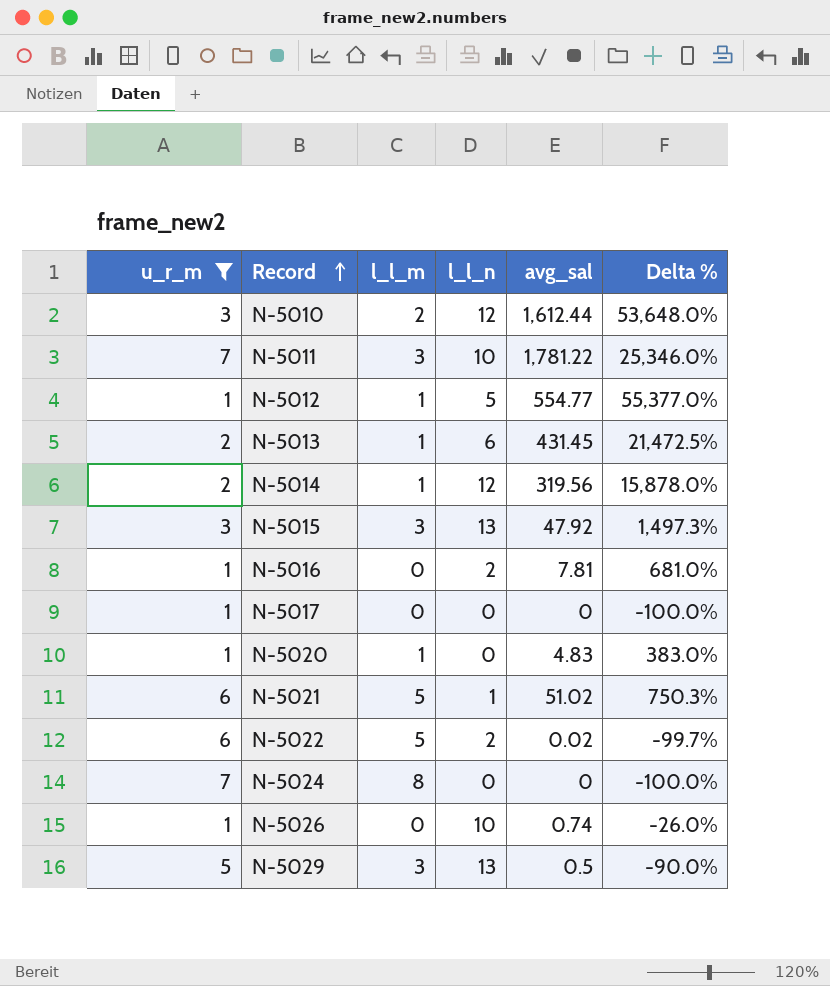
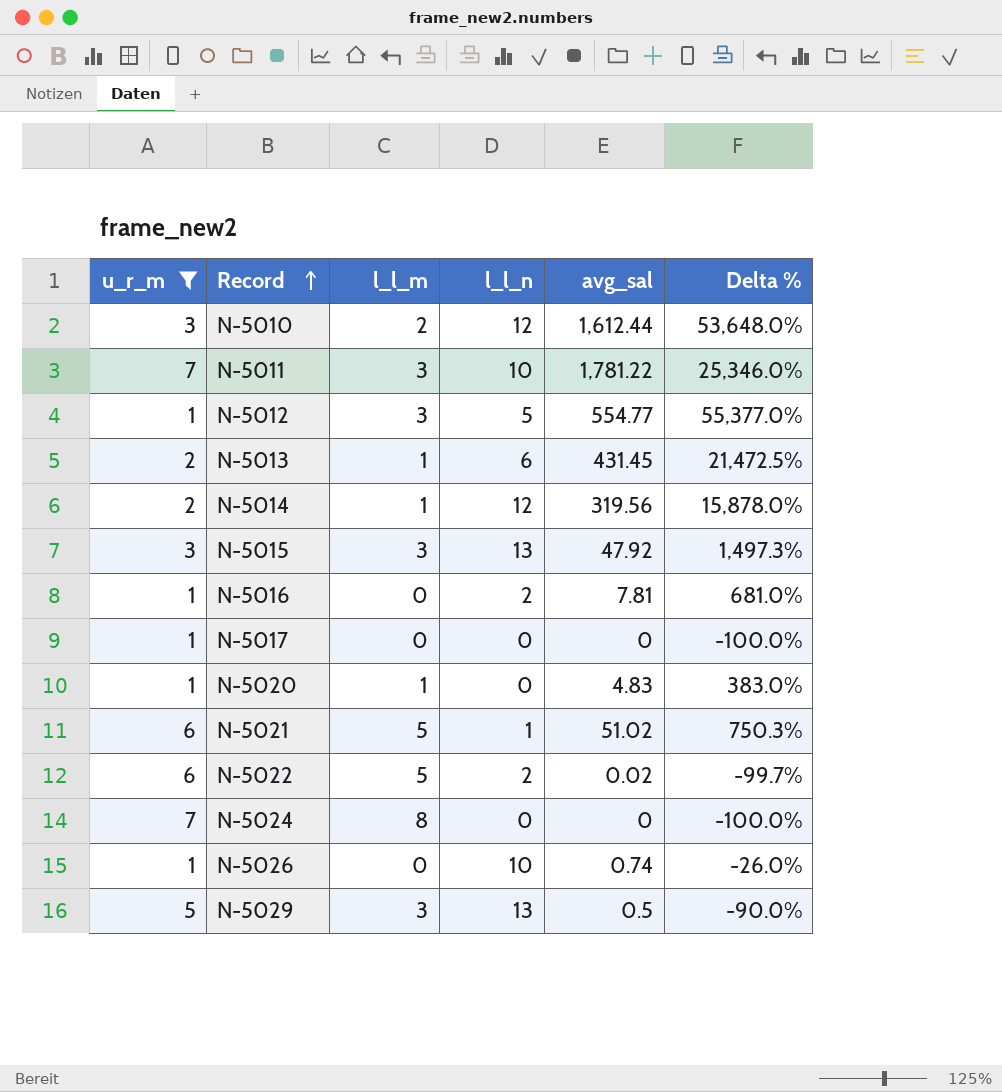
N-5012 | l_l_m: 1 -> 3

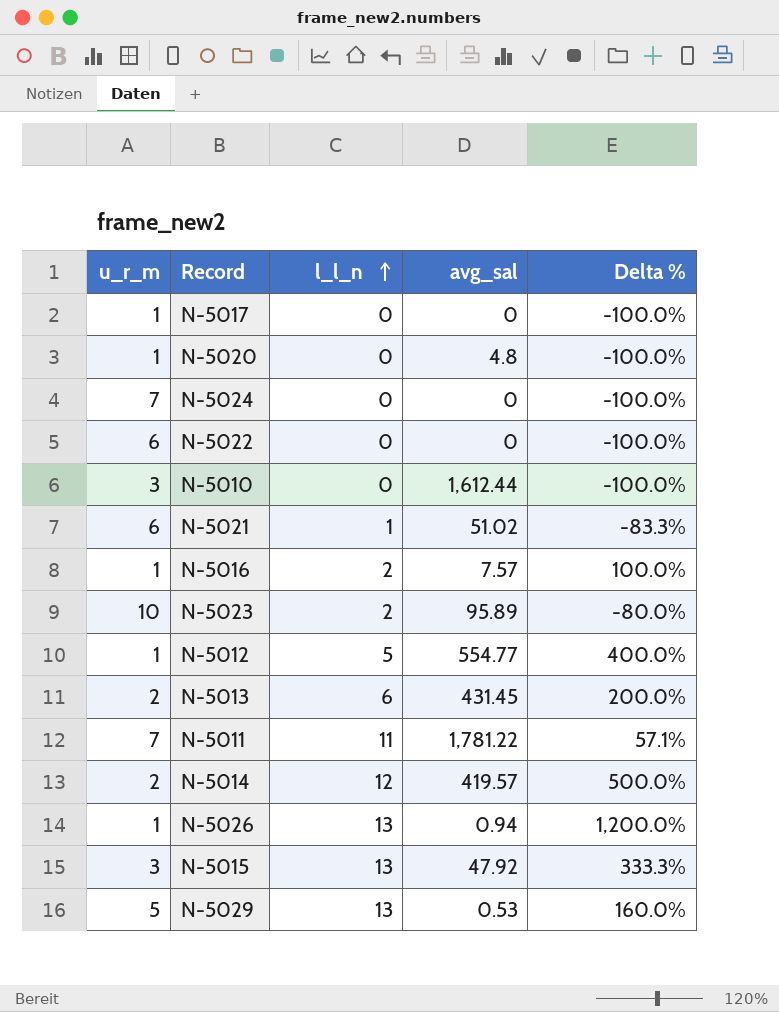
filter: u_r_m != 10 -> none
row order: Record ascending -> l_l_n ascending
column l_l_m | position: 3 -> none
column Delta % | formula: ([avg_sal] - [u_r_m]) / [u_r_m] -> ([l_l_n] - [u_r_m]) / [u_r_m]
N-5020 | avg_sal: 4.83 -> 4.8
N-5022 | l_l_n: 2 -> 0
N-5022 | avg_sal: 0.02 -> 0
N-5010 | l_l_n: 12 -> 0
N-5016 | avg_sal: 7.81 -> 7.57
N-5011 | l_l_n: 10 -> 11
N-5014 | avg_sal: 319.56 -> 419.57
N-5026 | l_l_n: 10 -> 13
N-5026 | avg_sal: 0.74 -> 0.94
N-5029 | avg_sal: 0.5 -> 0.53

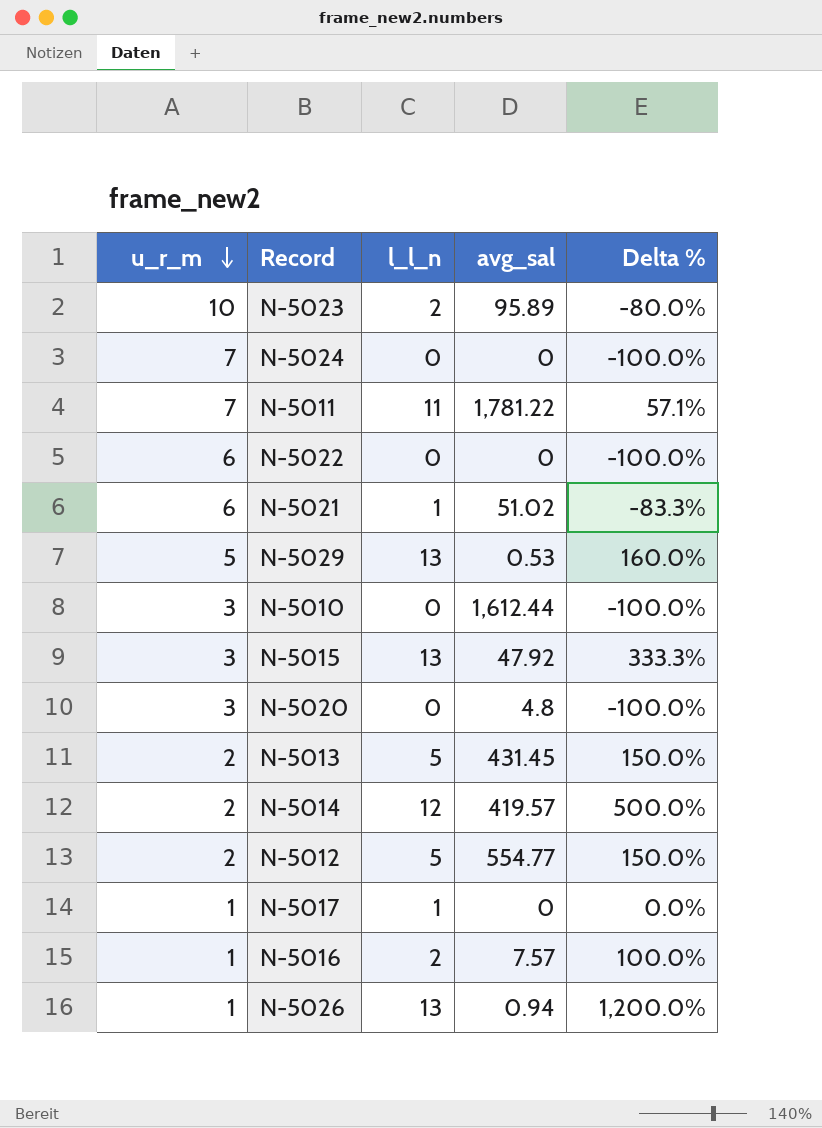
row order: l_l_n ascending -> u_r_m descending
N-5020 | u_r_m: 1 -> 3
N-5013 | l_l_n: 6 -> 5
N-5013 | Delta %: 200.0% -> 150.0%
N-5012 | u_r_m: 1 -> 2
N-5012 | Delta %: 400.0% -> 150.0%
N-5017 | l_l_n: 0 -> 1
N-5017 | Delta %: -100.0% -> 0.0%

